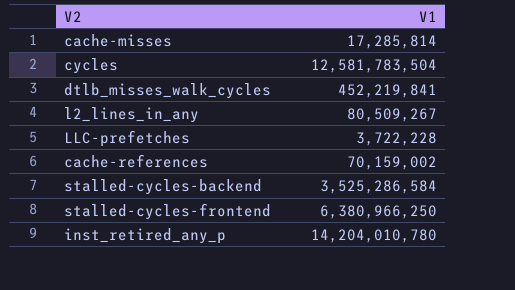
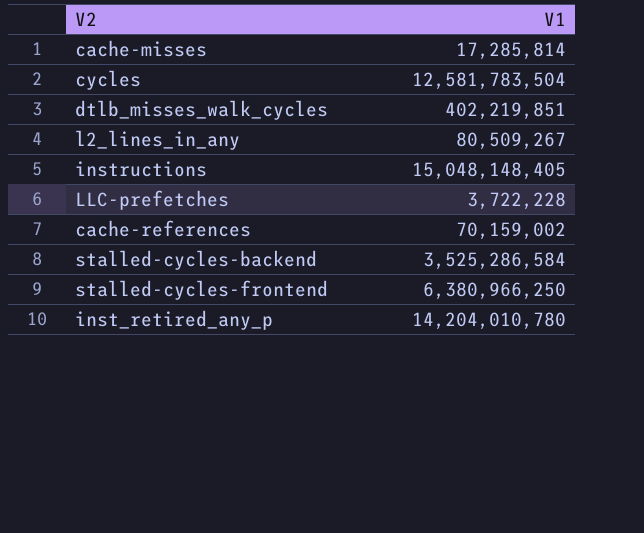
dtlb_misses_walk_cycles | V1: 452,219,841 -> 402,219,851
row instructions: none -> 15,048,148,405

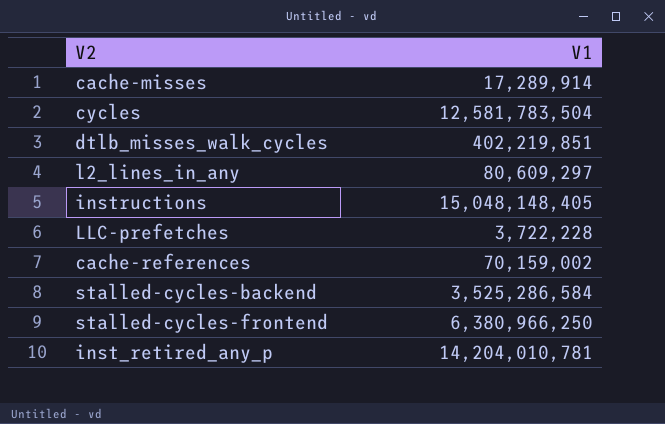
cache-misses | V1: 17,285,814 -> 17,289,914
l2_lines_in_any | V1: 80,509,267 -> 80,609,297
inst_retired_any_p | V1: 14,204,010,780 -> 14,204,010,781

